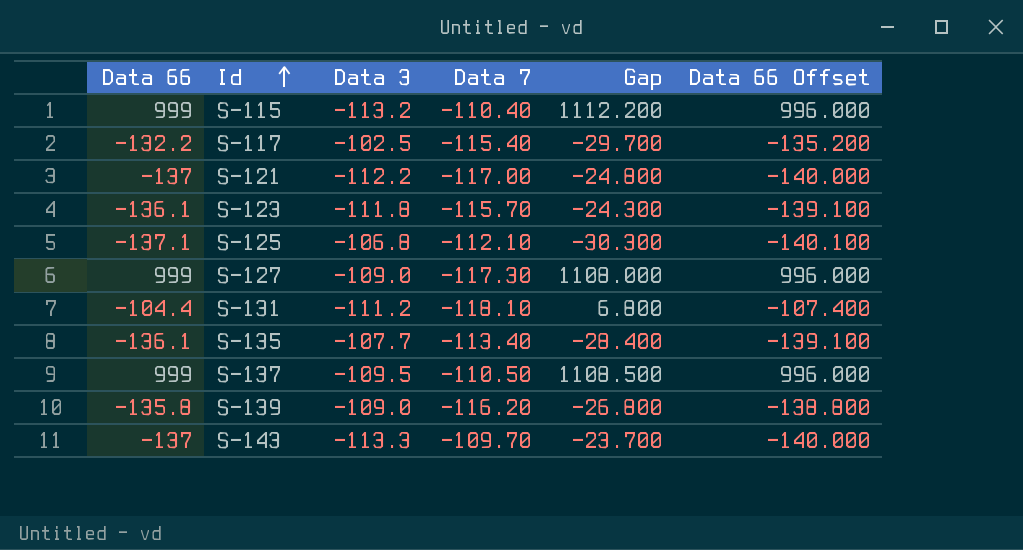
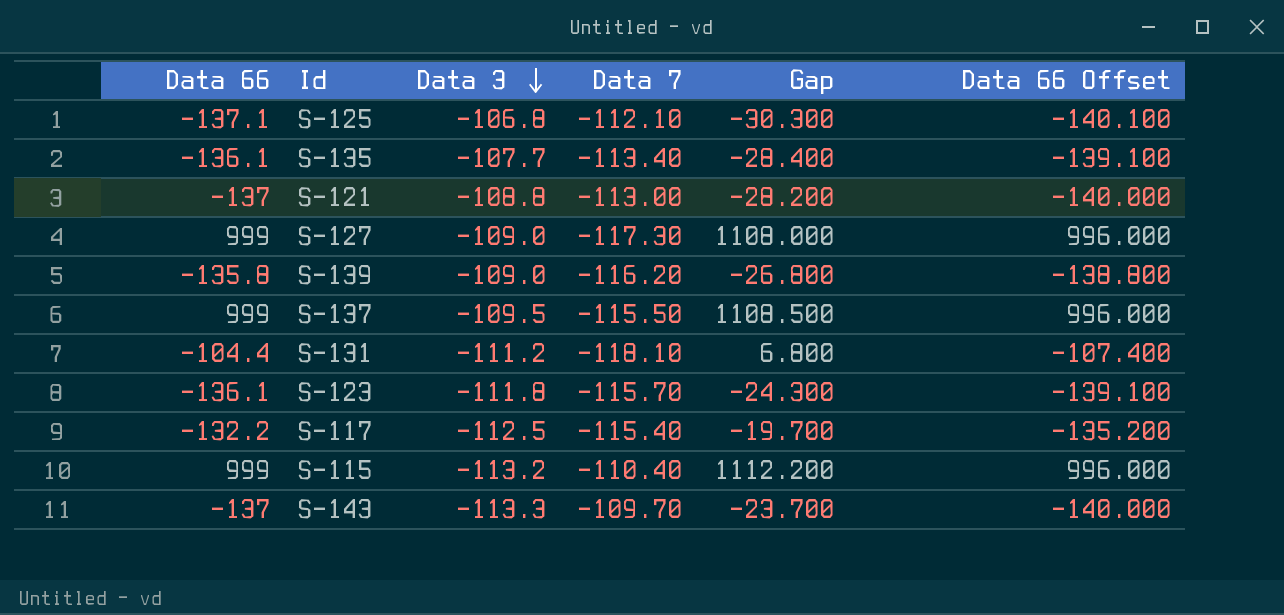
row order: Id ascending -> Data 3 descending
S-121 | Data 3: -112.2 -> -108.8
S-121 | Data 7: -117.00 -> -113.00
S-121 | Gap: -24.800 -> -28.200
S-137 | Data 7: -110.50 -> -115.50
S-117 | Data 3: -102.5 -> -112.5
S-117 | Gap: -29.700 -> -19.700

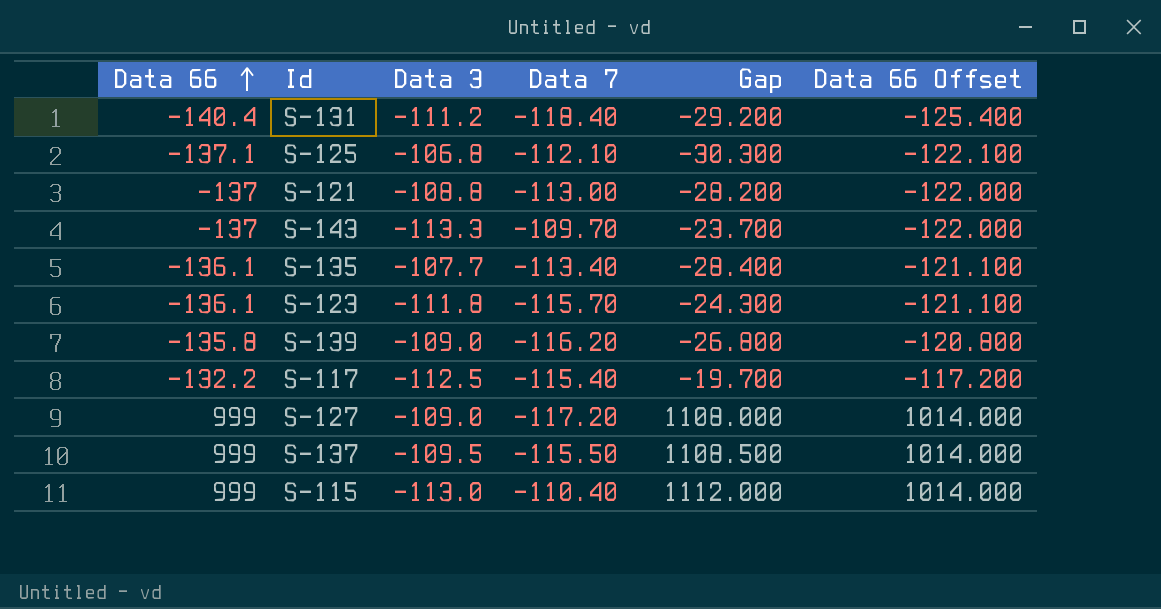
row order: Data 3 descending -> Data 66 ascending
column Data 66 Offset | formula: [Data 66] - 3 -> [Data 66] + 15
S-131 | Data 66: -104.4 -> -140.4
S-131 | Data 7: -118.10 -> -118.40
S-131 | Gap: 6.800 -> -29.200
S-127 | Data 7: -117.30 -> -117.20
S-115 | Data 3: -113.2 -> -113.0
S-115 | Gap: 1112.200 -> 1112.000

